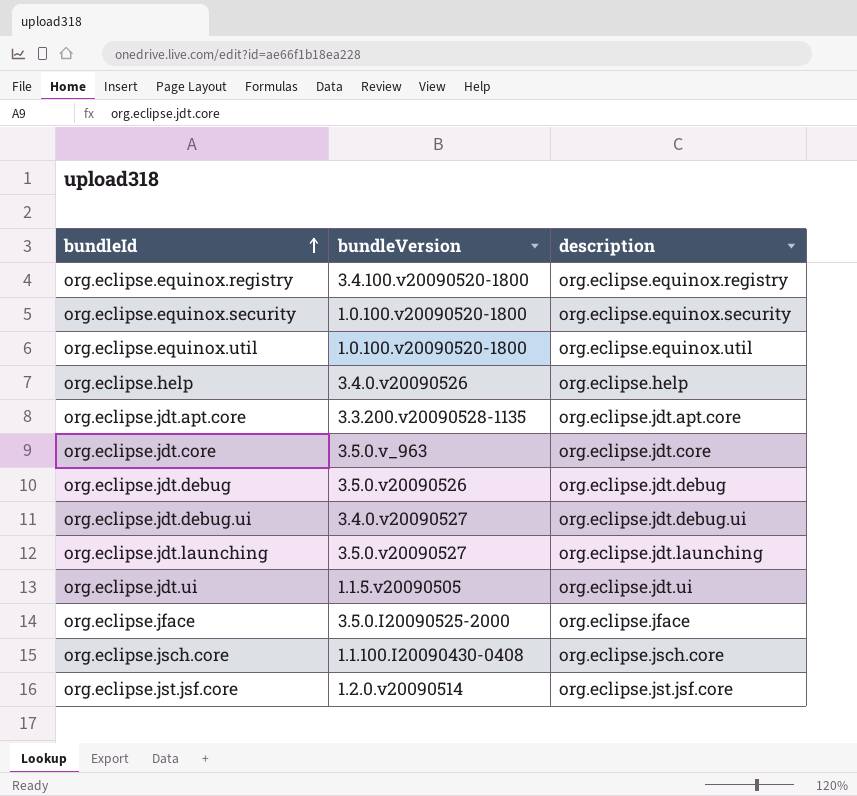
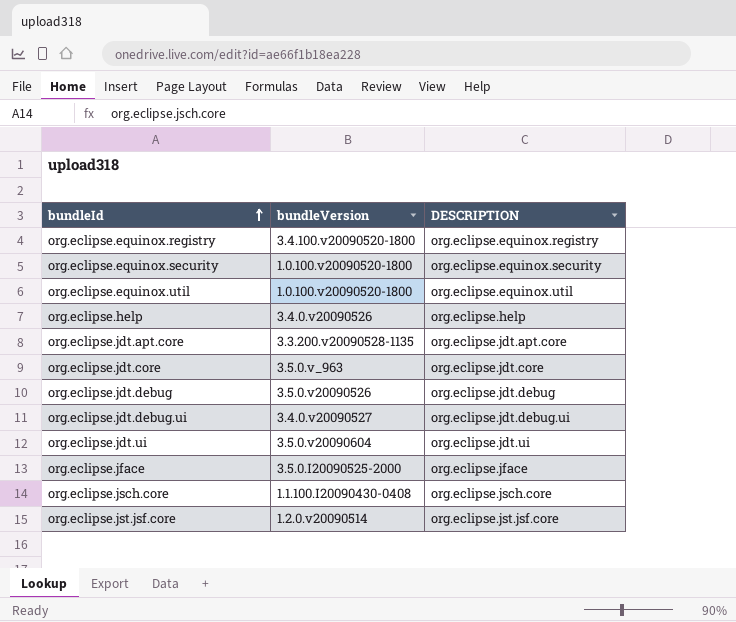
column name: description -> DESCRIPTION
row org.eclipse.jdt.launching: 3.5.0.v20090527 | org.eclipse.jdt.launching -> none
org.eclipse.jdt.ui | bundleVersion: 1.1.5.v20090505 -> 3.5.0.v20090604

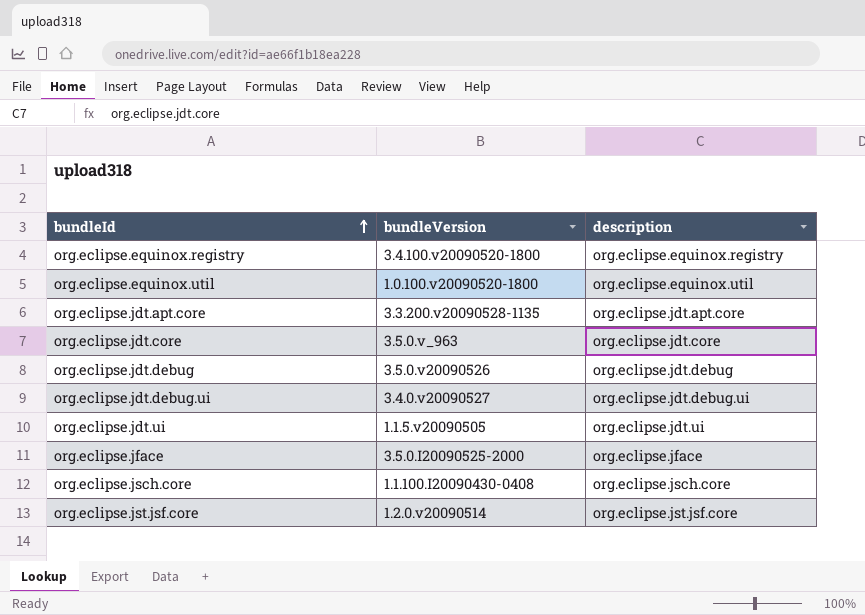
column name: DESCRIPTION -> description
row org.eclipse.equinox.security: 1.0.100.v20090520-1800 | org.eclipse.equinox.security -> none
row org.eclipse.help: 3.4.0.v20090526 | org.eclipse.help -> none
org.eclipse.jdt.ui | bundleVersion: 3.5.0.v20090604 -> 1.1.5.v20090505

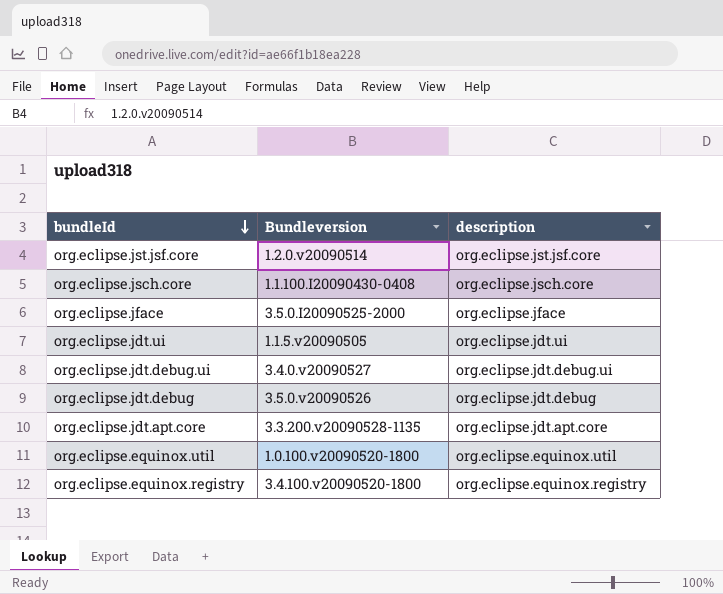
row order: bundleId ascending -> bundleId descending
column name: bundleVersion -> Bundleversion
row org.eclipse.jdt.core: 3.5.0.v_963 | org.eclipse.jdt.core -> none

